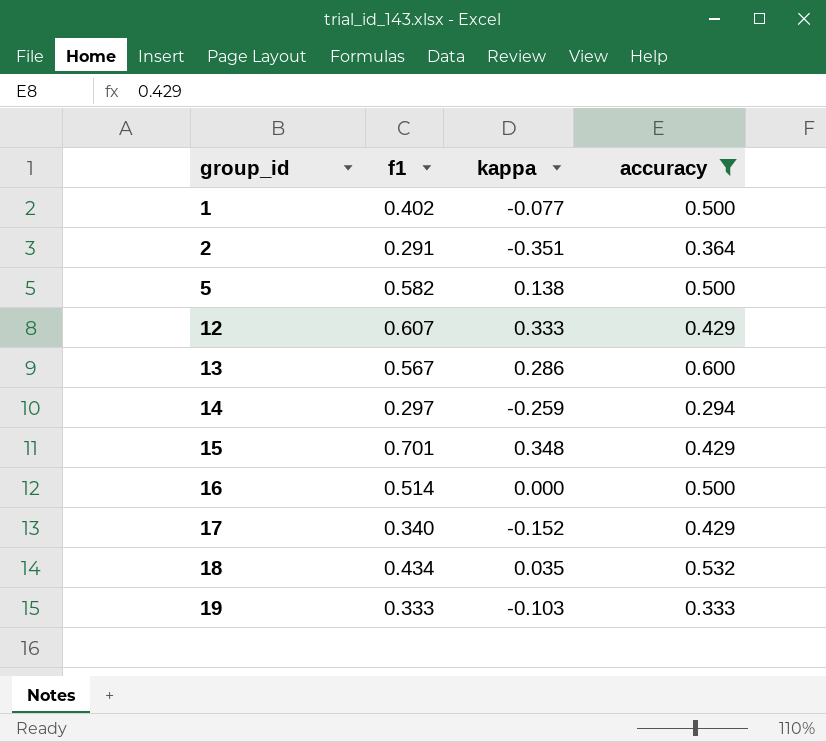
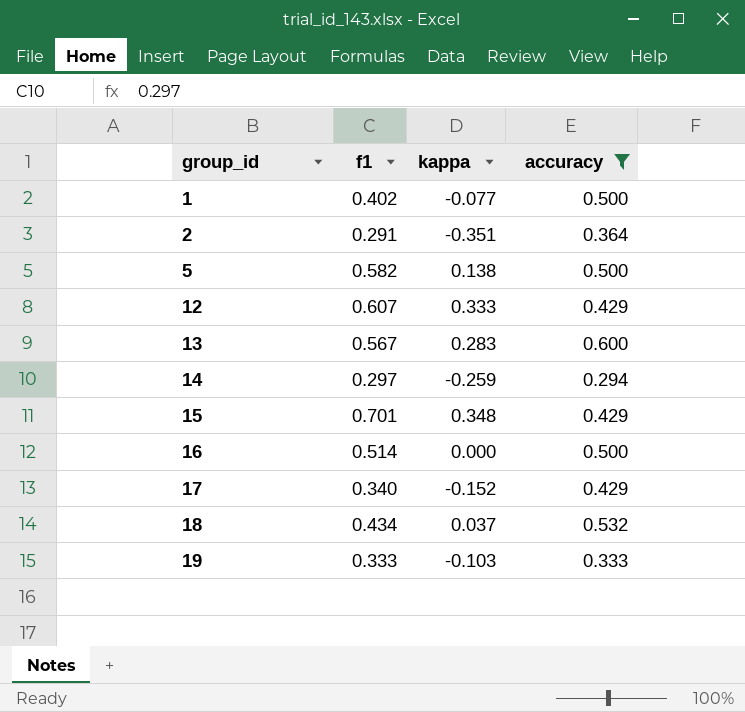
13 | kappa: 0.286 -> 0.283
18 | kappa: 0.035 -> 0.037

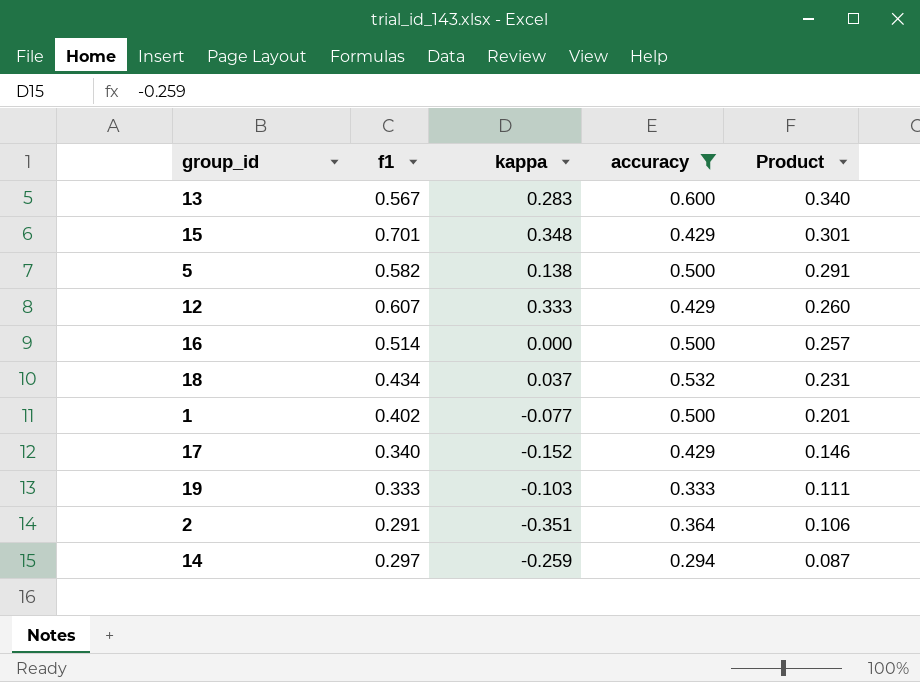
row order: group_id ascending -> Product descending
column Product | formula: none -> [f1] * [accuracy]

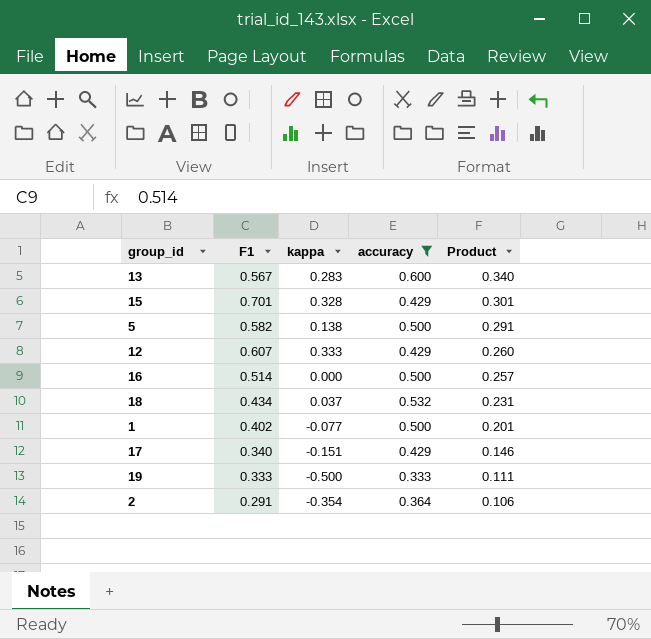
column name: f1 -> F1
row 14: 0.297 | -0.259 | 0.294 | 0.087 -> none
15 | kappa: 0.348 -> 0.328
17 | kappa: -0.152 -> -0.151
19 | kappa: -0.103 -> -0.500
2 | kappa: -0.351 -> -0.354

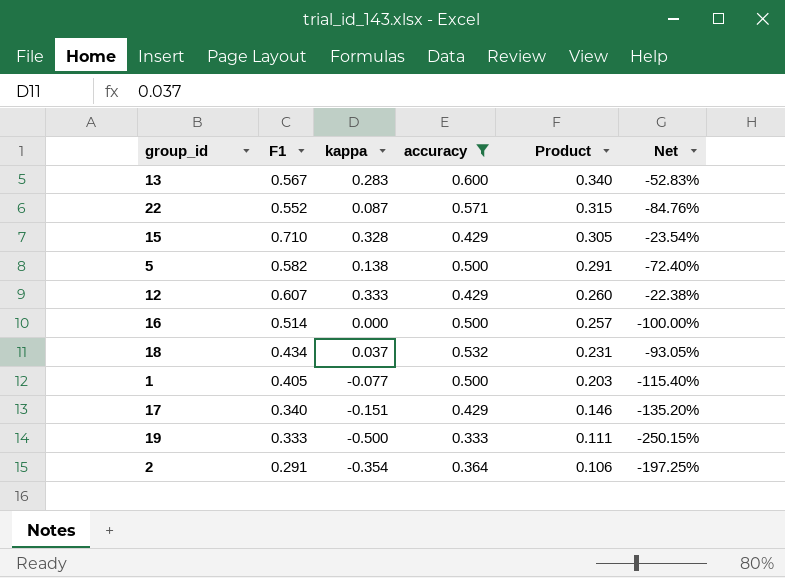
column Net | formula: none -> ([kappa] - [accuracy]) / [accuracy]
row 22: none -> 0.552 | 0.087 | 0.571 | 0.315 | -84.76%
15 | F1: 0.701 -> 0.710
15 | Product: 0.301 -> 0.305
1 | F1: 0.402 -> 0.405
1 | Product: 0.201 -> 0.203

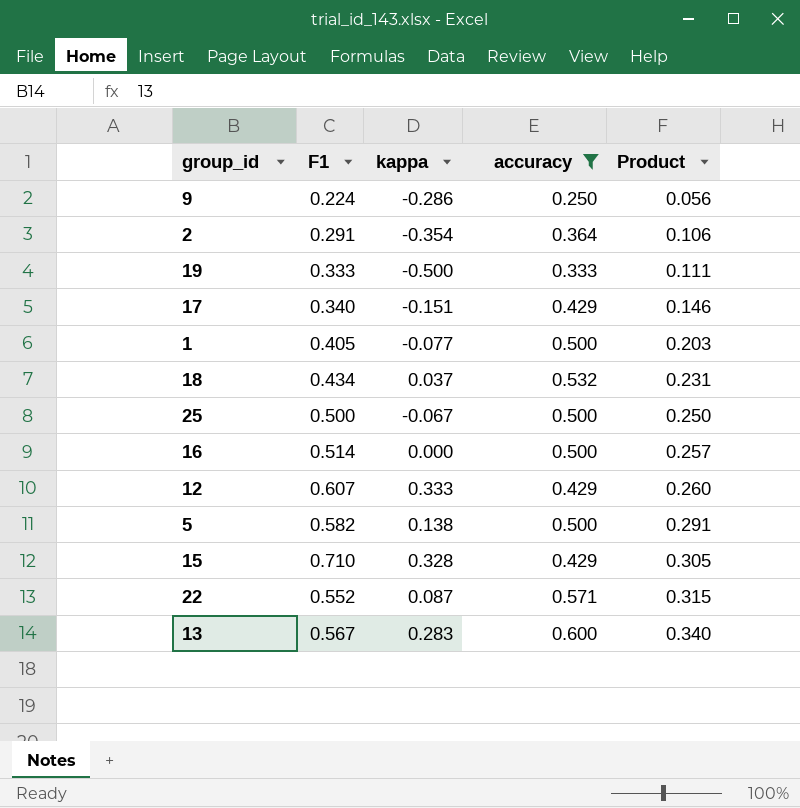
row order: Product descending -> Product ascending
column Net | formula: ([kappa] - [accuracy]) / [accuracy] -> none
row 9: none -> 0.224 | -0.286 | 0.250 | 0.056
row 25: none -> 0.500 | -0.067 | 0.500 | 0.250

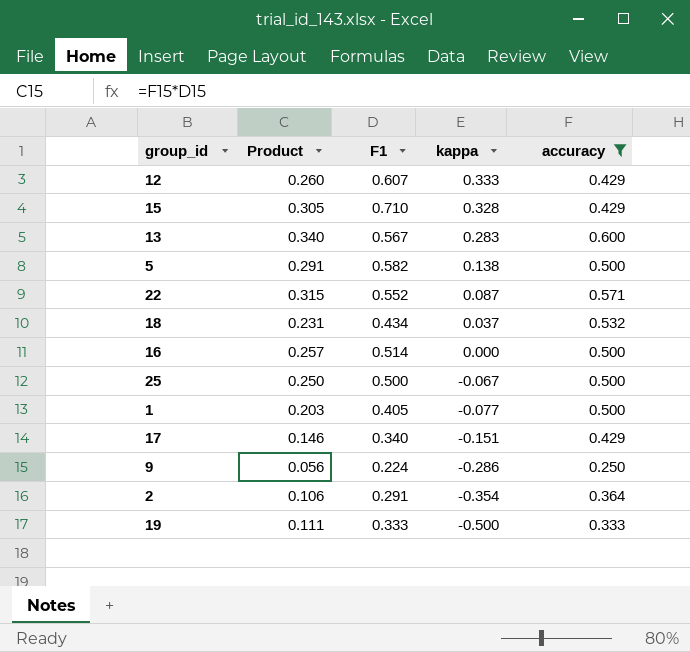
row order: Product ascending -> kappa descending
column Product | position: 5 -> 2

